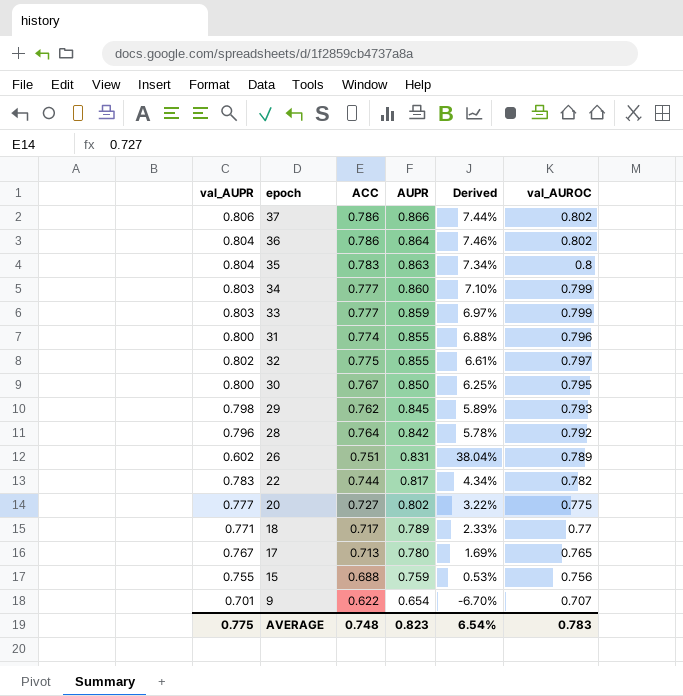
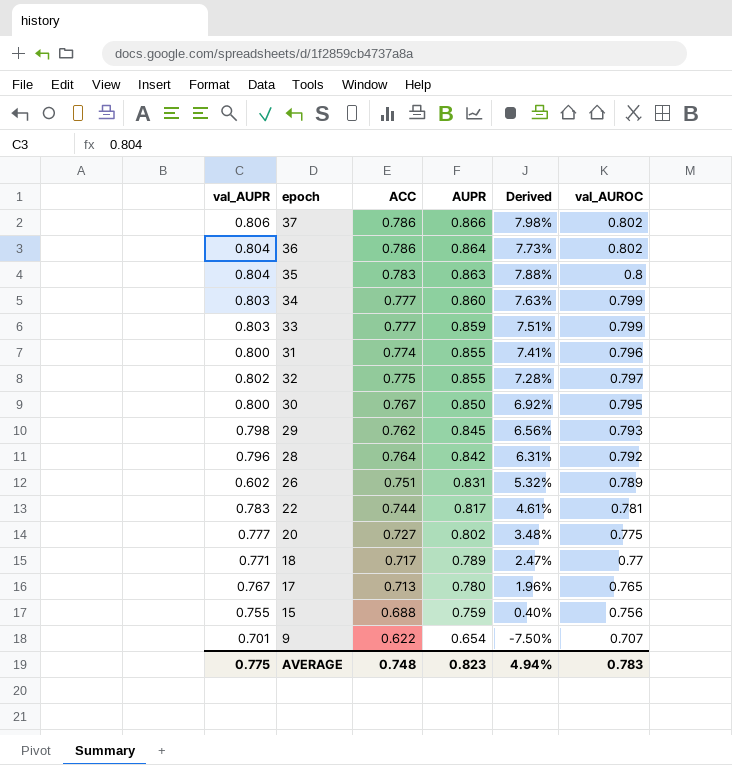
column Derived | formula: ([AUPR] - [val_AUPR]) / [val_AUPR] -> ([AUPR] - [val_AUROC]) / [val_AUROC]
22 | val_AUROC: 0.782 -> 0.781
AVERAGE | Derived: 6.54% -> 4.94%

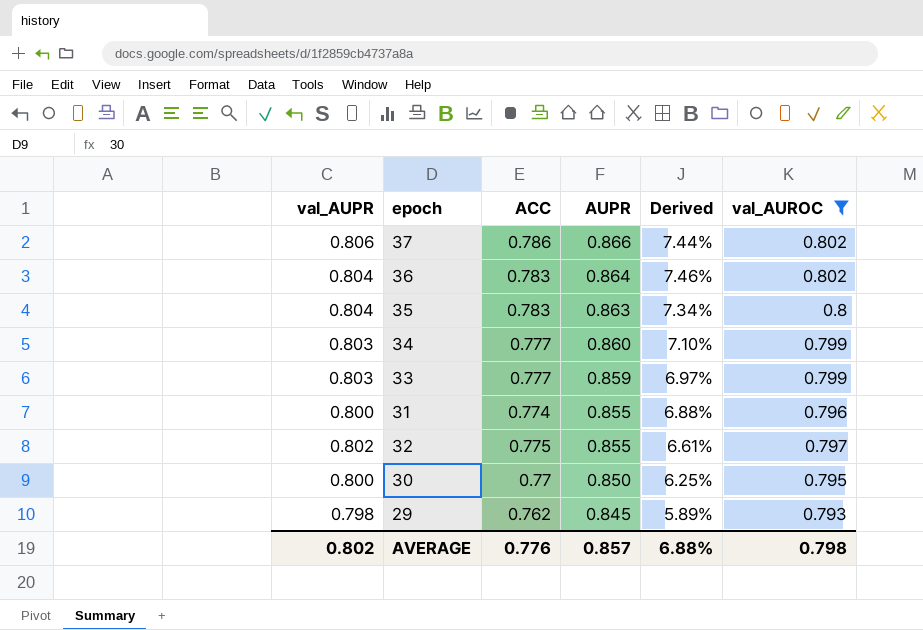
filter: none -> val_AUROC >= 0.793
column Derived | formula: ([AUPR] - [val_AUROC]) / [val_AUROC] -> ([AUPR] - [val_AUPR]) / [val_AUPR]
36 | ACC: 0.786 -> 0.783
30 | ACC: 0.767 -> 0.77
AVERAGE | val_AUPR: 0.775 -> 0.802
AVERAGE | ACC: 0.748 -> 0.776
AVERAGE | AUPR: 0.823 -> 0.857
AVERAGE | Derived: 4.94% -> 6.88%
AVERAGE | val_AUROC: 0.783 -> 0.798

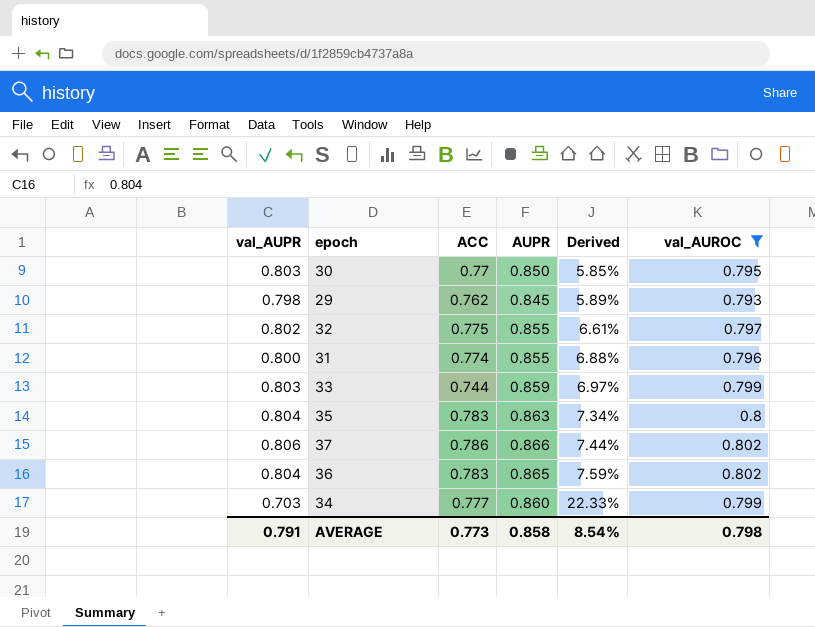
row order: AUPR descending -> Derived ascending
30 | val_AUPR: 0.800 -> 0.803
30 | Derived: 6.25% -> 5.85%
33 | ACC: 0.777 -> 0.744
36 | AUPR: 0.864 -> 0.865
36 | Derived: 7.46% -> 7.59%
34 | val_AUPR: 0.803 -> 0.703
34 | Derived: 7.10% -> 22.33%
AVERAGE | val_AUPR: 0.802 -> 0.791
AVERAGE | ACC: 0.776 -> 0.773
AVERAGE | AUPR: 0.857 -> 0.858
AVERAGE | Derived: 6.88% -> 8.54%

